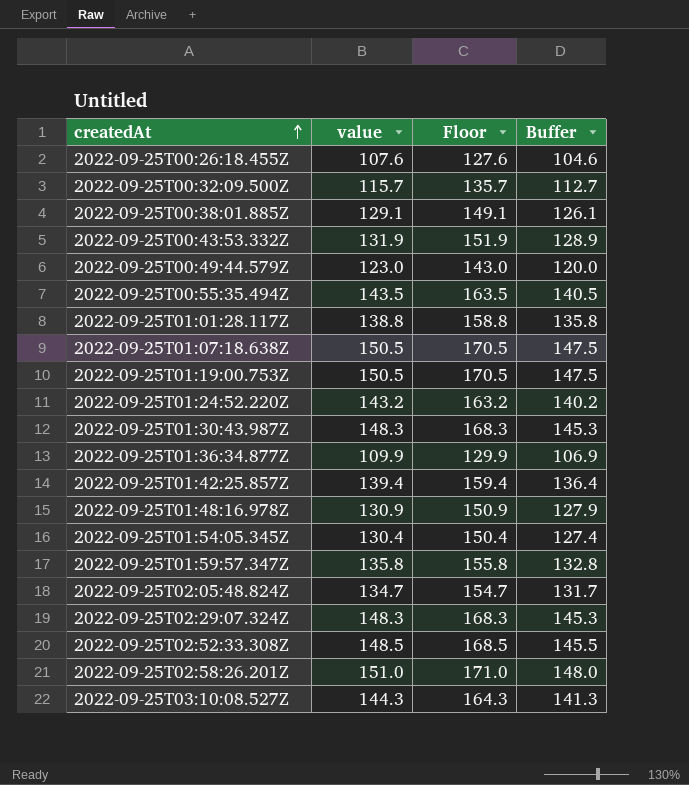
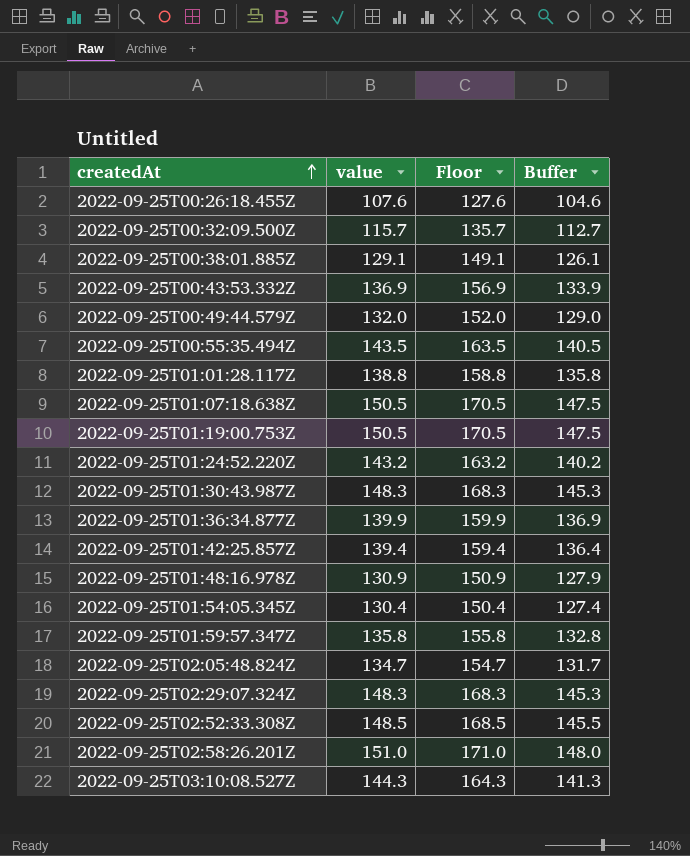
2022-09-25T00:43:53.332Z | value: 131.9 -> 136.9
2022-09-25T00:43:53.332Z | Floor: 151.9 -> 156.9
2022-09-25T00:43:53.332Z | Buffer: 128.9 -> 133.9
2022-09-25T00:49:44.579Z | value: 123.0 -> 132.0
2022-09-25T00:49:44.579Z | Floor: 143.0 -> 152.0
2022-09-25T00:49:44.579Z | Buffer: 120.0 -> 129.0
2022-09-25T01:36:34.877Z | value: 109.9 -> 139.9
2022-09-25T01:36:34.877Z | Floor: 129.9 -> 159.9
2022-09-25T01:36:34.877Z | Buffer: 106.9 -> 136.9

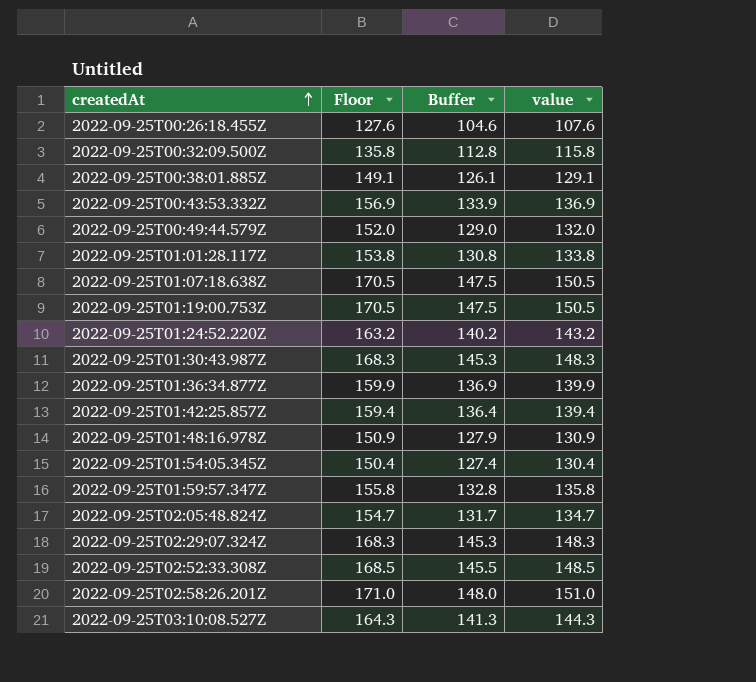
column value | position: 2 -> 4
row 2022-09-25T00:55:35.494Z: 143.5 | 163.5 | 140.5 -> none
2022-09-25T00:32:09.500Z | Floor: 135.7 -> 135.8
2022-09-25T00:32:09.500Z | Buffer: 112.7 -> 112.8
2022-09-25T00:32:09.500Z | value: 115.7 -> 115.8
2022-09-25T01:01:28.117Z | Floor: 158.8 -> 153.8
2022-09-25T01:01:28.117Z | Buffer: 135.8 -> 130.8
2022-09-25T01:01:28.117Z | value: 138.8 -> 133.8

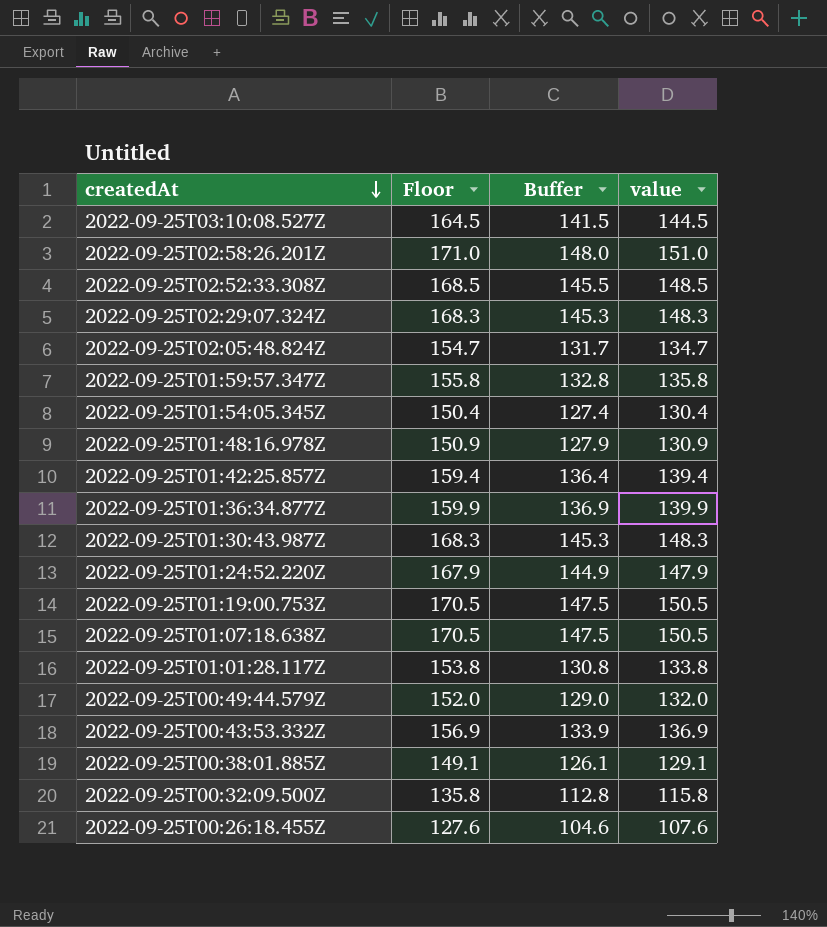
row order: createdAt ascending -> createdAt descending
2022-09-25T03:10:08.527Z | Floor: 164.3 -> 164.5
2022-09-25T03:10:08.527Z | Buffer: 141.3 -> 141.5
2022-09-25T03:10:08.527Z | value: 144.3 -> 144.5
2022-09-25T01:24:52.220Z | Floor: 163.2 -> 167.9
2022-09-25T01:24:52.220Z | Buffer: 140.2 -> 144.9
2022-09-25T01:24:52.220Z | value: 143.2 -> 147.9

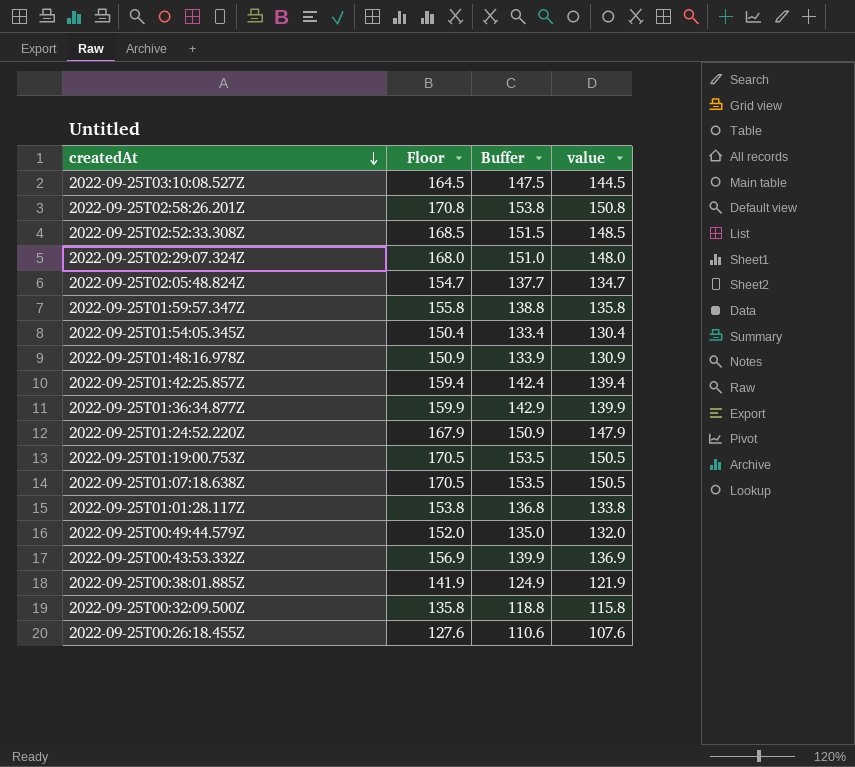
column Buffer | formula: [value] - 3 -> [value] + 3
row 2022-09-25T01:30:43.987Z: 168.3 | 145.3 | 148.3 -> none
2022-09-25T02:58:26.201Z | Floor: 171.0 -> 170.8
2022-09-25T02:58:26.201Z | value: 151.0 -> 150.8
2022-09-25T02:29:07.324Z | Floor: 168.3 -> 168.0
2022-09-25T02:29:07.324Z | value: 148.3 -> 148.0
2022-09-25T00:38:01.885Z | Floor: 149.1 -> 141.9
2022-09-25T00:38:01.885Z | value: 129.1 -> 121.9

